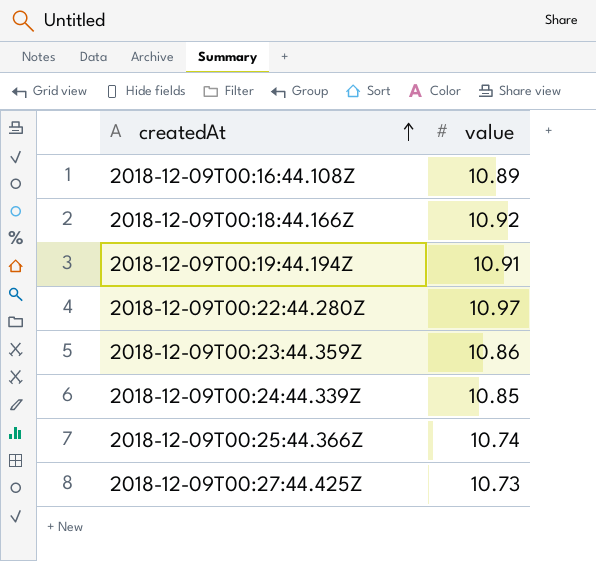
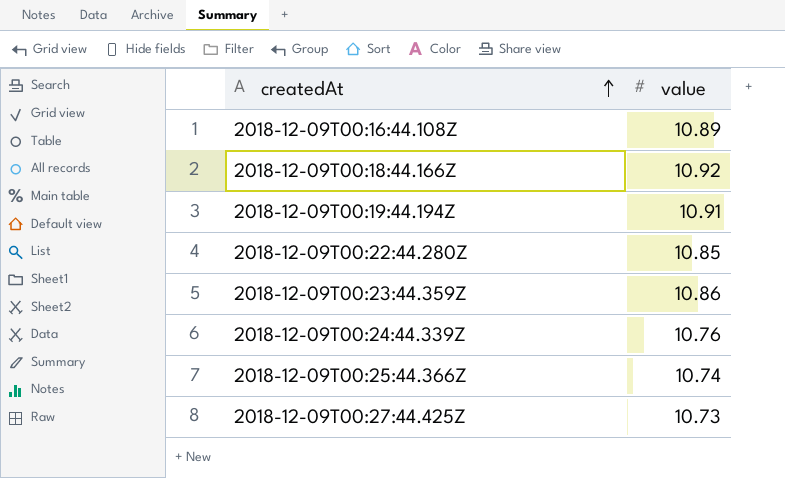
2018-12-09T00:22:44.280Z | value: 10.97 -> 10.85
2018-12-09T00:24:44.339Z | value: 10.85 -> 10.76

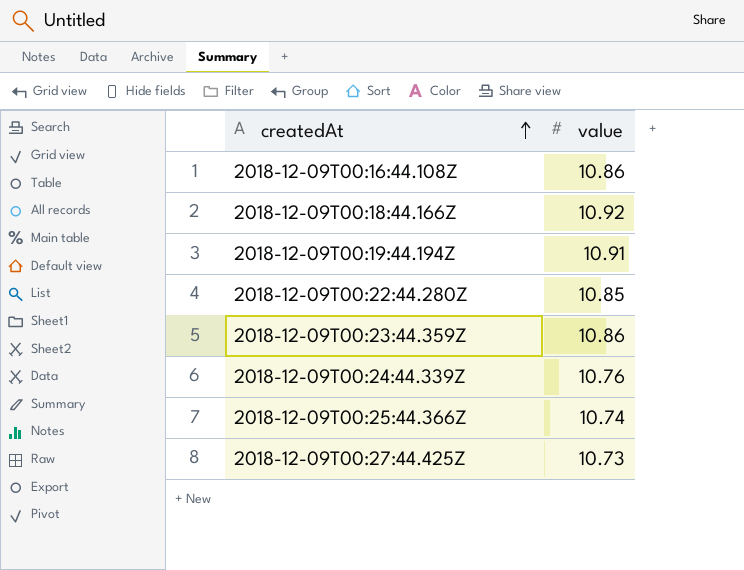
2018-12-09T00:16:44.108Z | value: 10.89 -> 10.86

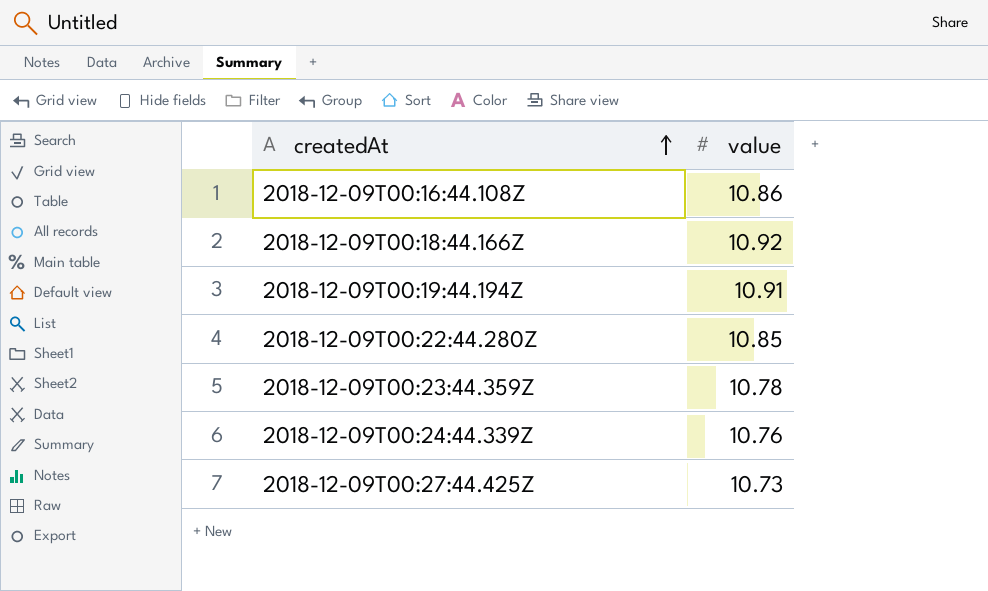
row 2018-12-09T00:25:44.366Z: 10.74 -> none
2018-12-09T00:23:44.359Z | value: 10.86 -> 10.78

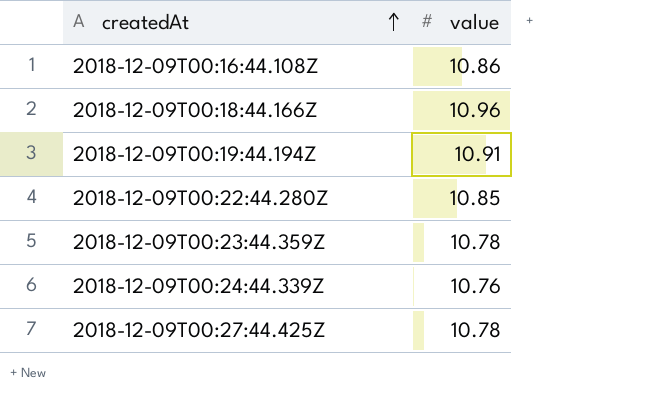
2018-12-09T00:18:44.166Z | value: 10.92 -> 10.96
2018-12-09T00:27:44.425Z | value: 10.73 -> 10.78

